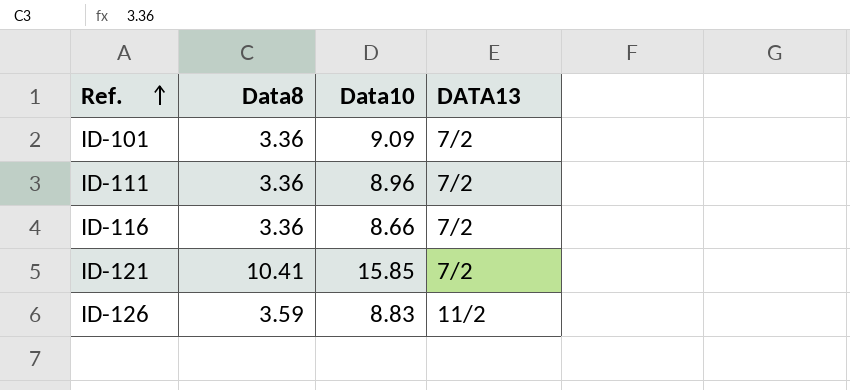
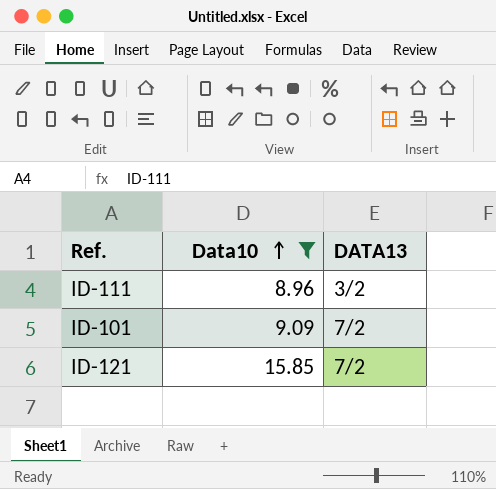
filter: none -> Data10 >= 8.96
row order: Ref. ascending -> Data10 ascending
column Data8 | position: 2 -> none
ID-111 | DATA13: 7/2 -> 3/2

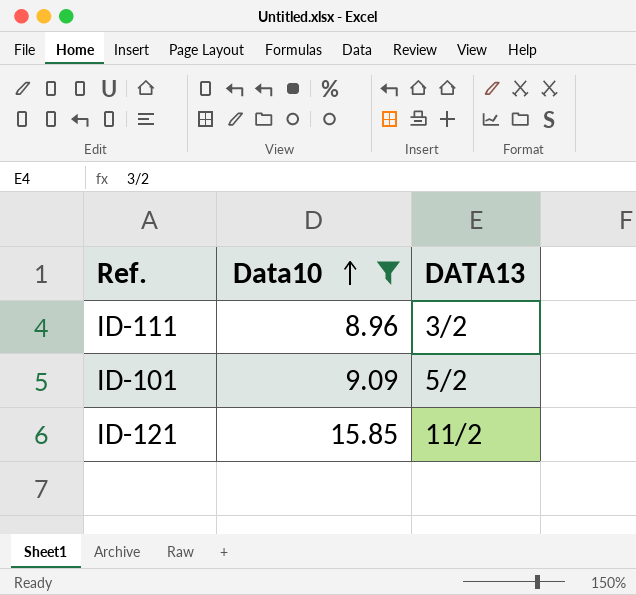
ID-101 | DATA13: 7/2 -> 5/2
ID-121 | DATA13: 7/2 -> 11/2

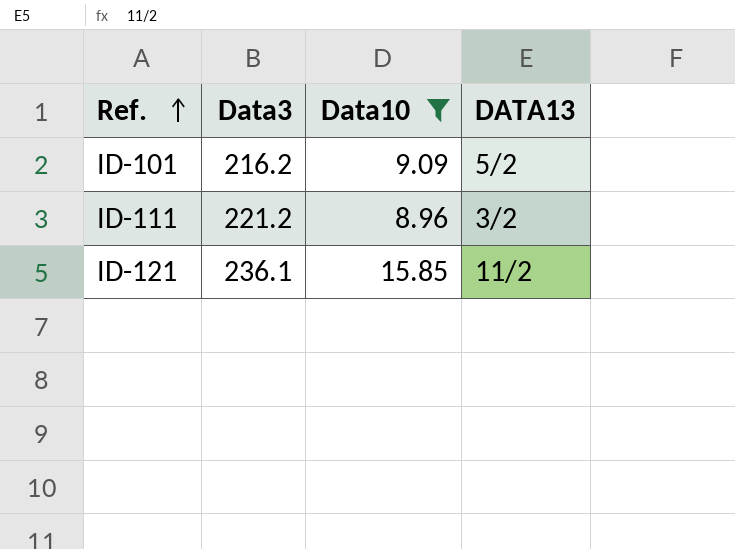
row order: Data10 ascending -> Ref. ascending
column Data3 | position: none -> 2

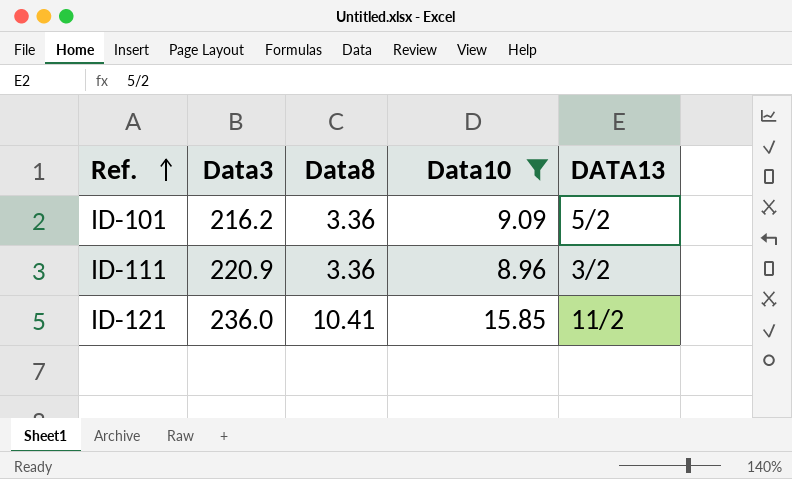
column Data8 | position: none -> 3
ID-111 | Data3: 221.2 -> 220.9
ID-121 | Data3: 236.1 -> 236.0

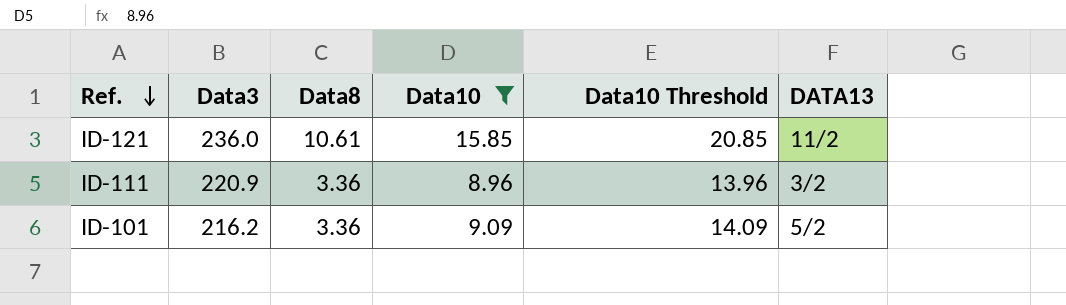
row order: Ref. ascending -> Ref. descending
column Data10 Threshold | formula: none -> [Data10] + 5
ID-121 | Data8: 10.41 -> 10.61

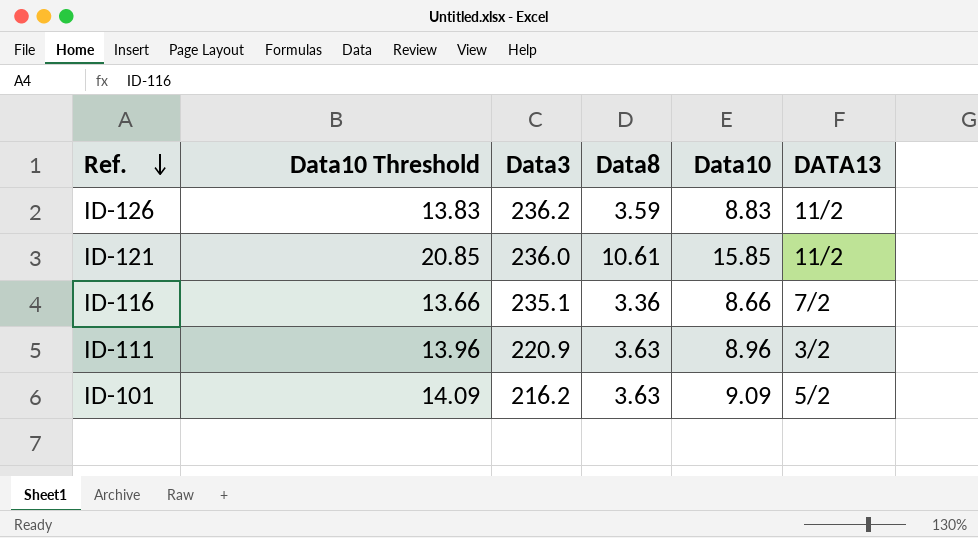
filter: Data10 >= 8.96 -> none
column Data10 Threshold | position: 5 -> 2
ID-111 | Data8: 3.36 -> 3.63
ID-101 | Data8: 3.36 -> 3.63

